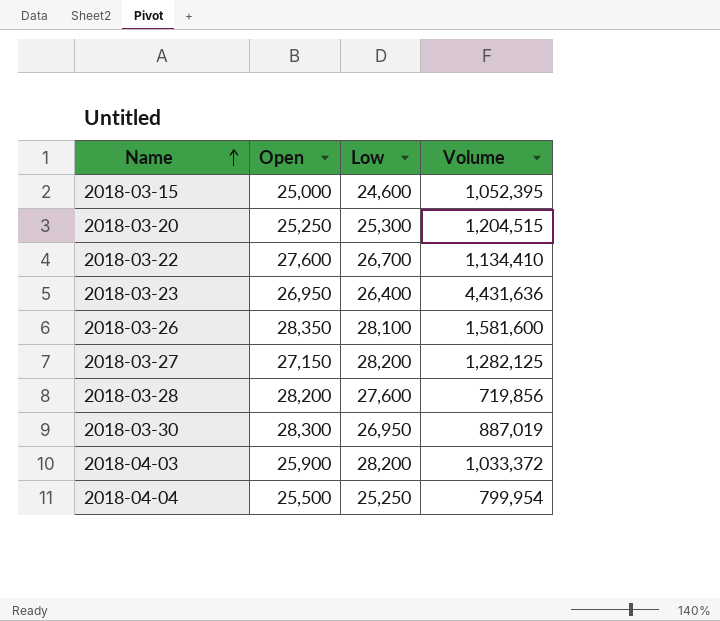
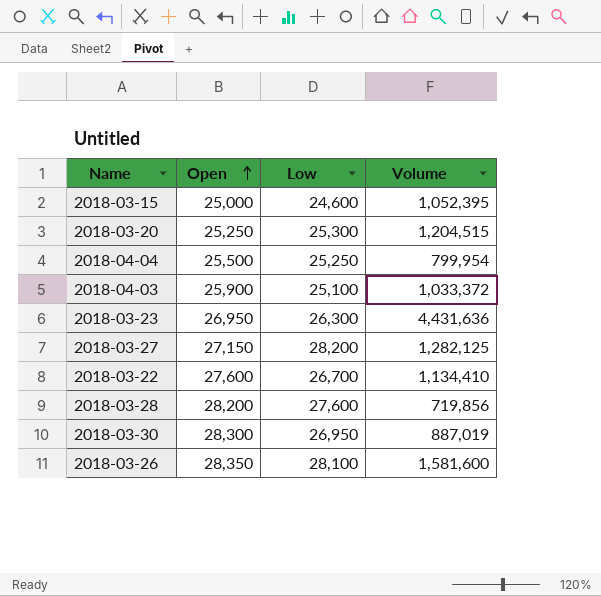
row order: Name ascending -> Open ascending
2018-04-03 | Low: 28,200 -> 25,100
2018-03-23 | Low: 26,400 -> 26,300

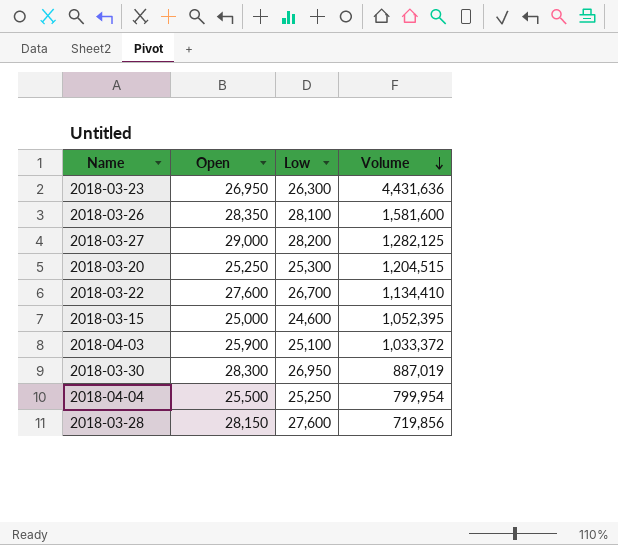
row order: Open ascending -> Volume descending
2018-03-27 | Open: 27,150 -> 29,000
2018-03-28 | Open: 28,200 -> 28,150

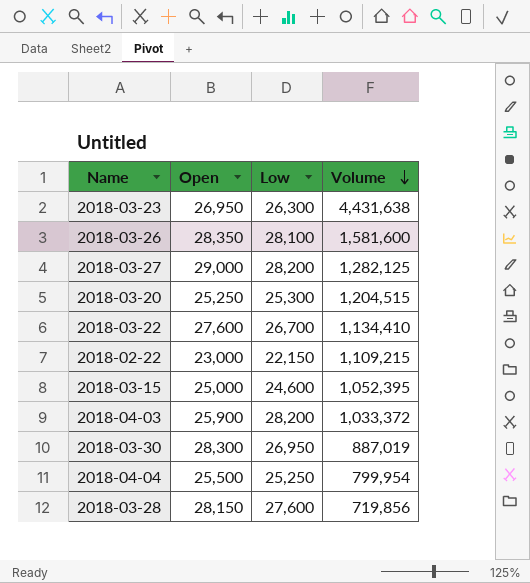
2018-03-23 | Volume: 4,431,636 -> 4,431,638
row 2018-02-22: none -> 23,000 | 22,150 | 1,109,215
2018-04-03 | Low: 25,100 -> 28,200

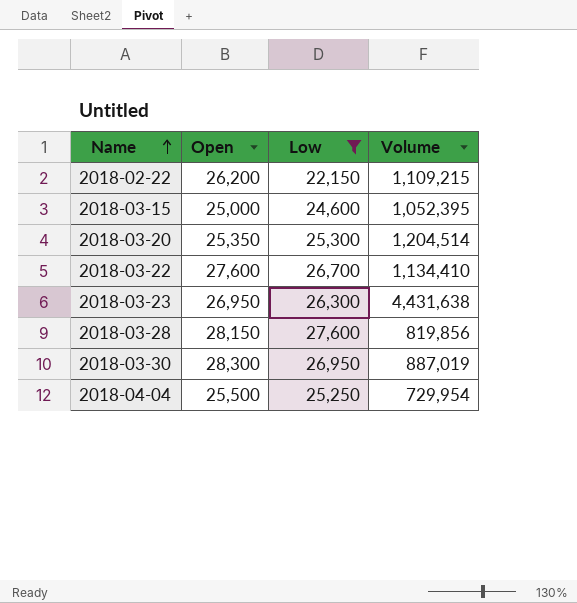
filter: none -> Low <= 27,600
row order: Volume descending -> Name ascending
2018-02-22 | Open: 23,000 -> 26,200
2018-03-20 | Open: 25,250 -> 25,350
2018-03-20 | Volume: 1,204,515 -> 1,204,514
2018-03-28 | Volume: 719,856 -> 819,856
2018-04-04 | Volume: 799,954 -> 729,954

